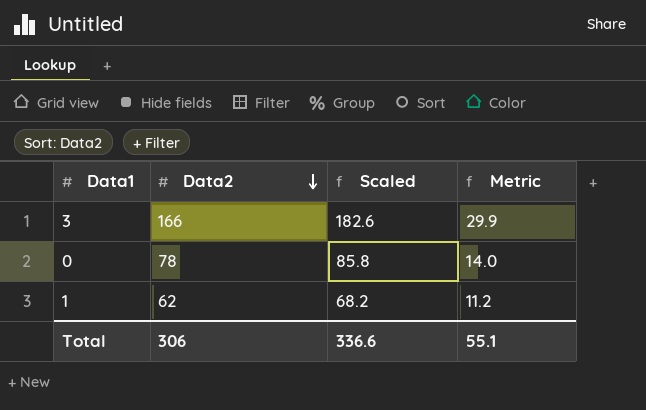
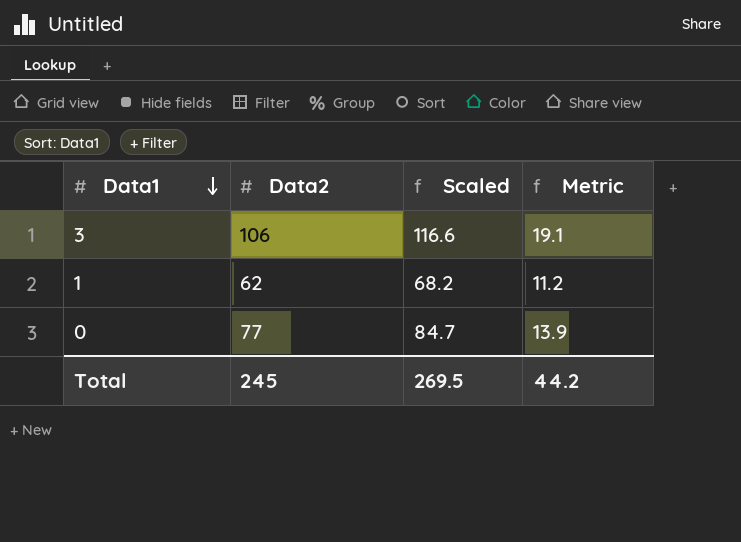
row order: Data2 descending -> Data1 descending
3 | Data2: 166 -> 106
3 | Scaled: 182.6 -> 116.6
3 | Metric: 29.9 -> 19.1
0 | Data2: 78 -> 77
0 | Scaled: 85.8 -> 84.7
0 | Metric: 14.0 -> 13.9
Total | Data2: 306 -> 245
Total | Scaled: 336.6 -> 269.5
Total | Metric: 55.1 -> 44.2

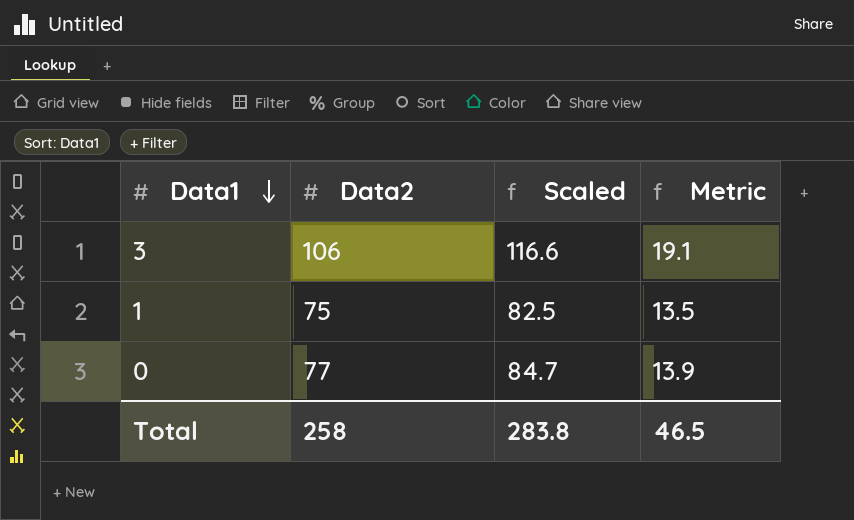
1 | Data2: 62 -> 75
1 | Scaled: 68.2 -> 82.5
1 | Metric: 11.2 -> 13.5
Total | Data2: 245 -> 258
Total | Scaled: 269.5 -> 283.8
Total | Metric: 44.2 -> 46.5

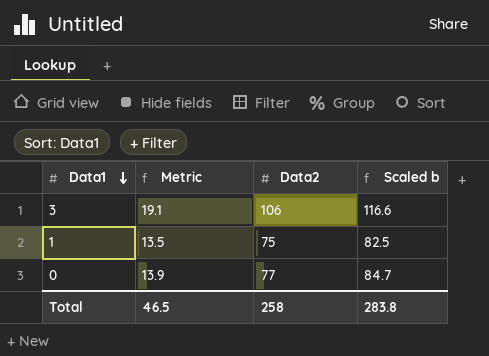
column Metric | position: 4 -> 2
column name: Scaled -> Scaled b

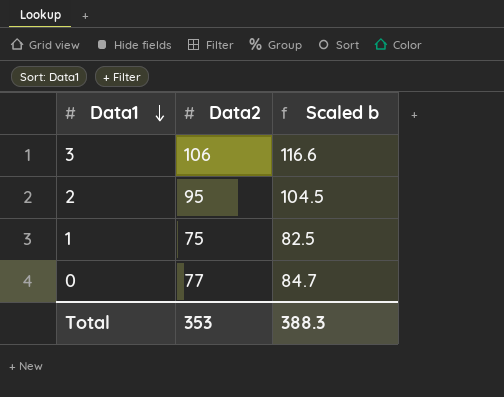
column Metric | formula: [Data2] * 0.18 -> none
row 2: none -> 95 | 104.5
Total | Data2: 258 -> 353
Total | Scaled b: 283.8 -> 388.3

